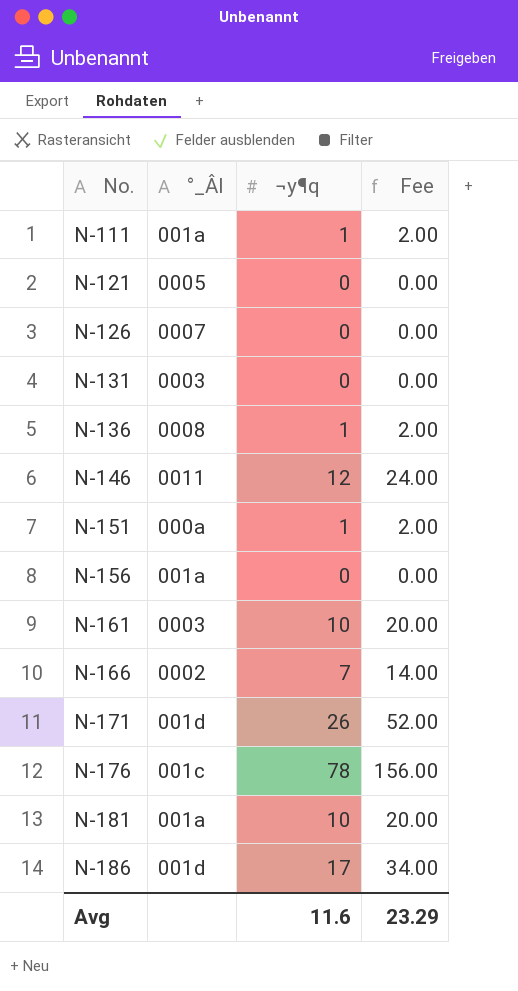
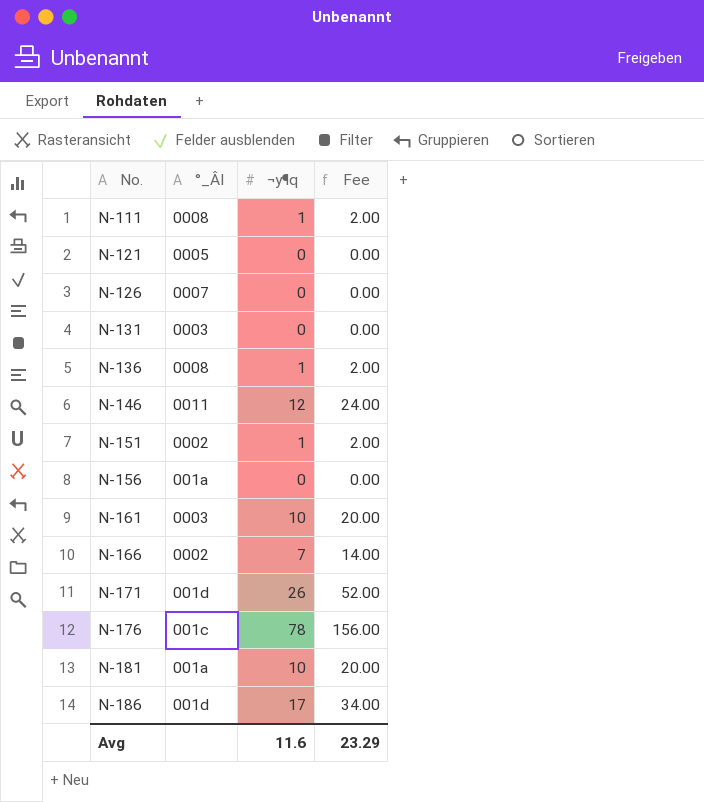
N-111 | °_ÂI: 001a -> 0008
N-151 | °_ÂI: 000a -> 0002

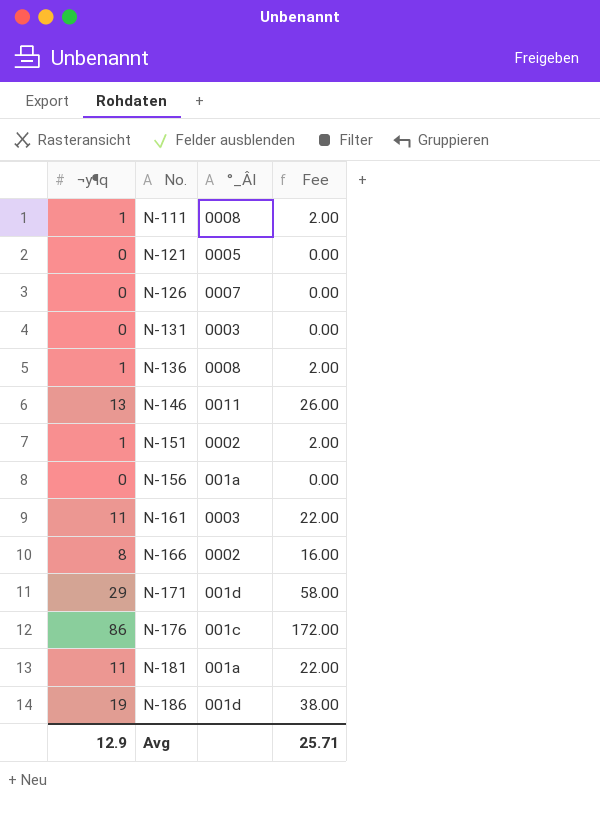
column ¬y¶q | position: 3 -> 1
N-146 | ¬y¶q: 12 -> 13
N-146 | Fee: 24.00 -> 26.00
N-161 | ¬y¶q: 10 -> 11
N-161 | Fee: 20.00 -> 22.00
N-166 | ¬y¶q: 7 -> 8
N-166 | Fee: 14.00 -> 16.00
N-171 | ¬y¶q: 26 -> 29
N-171 | Fee: 52.00 -> 58.00
N-176 | ¬y¶q: 78 -> 86
N-176 | Fee: 156.00 -> 172.00
N-181 | ¬y¶q: 10 -> 11
N-181 | Fee: 20.00 -> 22.00
N-186 | ¬y¶q: 17 -> 19
N-186 | Fee: 34.00 -> 38.00
Avg | ¬y¶q: 11.6 -> 12.9
Avg | Fee: 23.29 -> 25.71

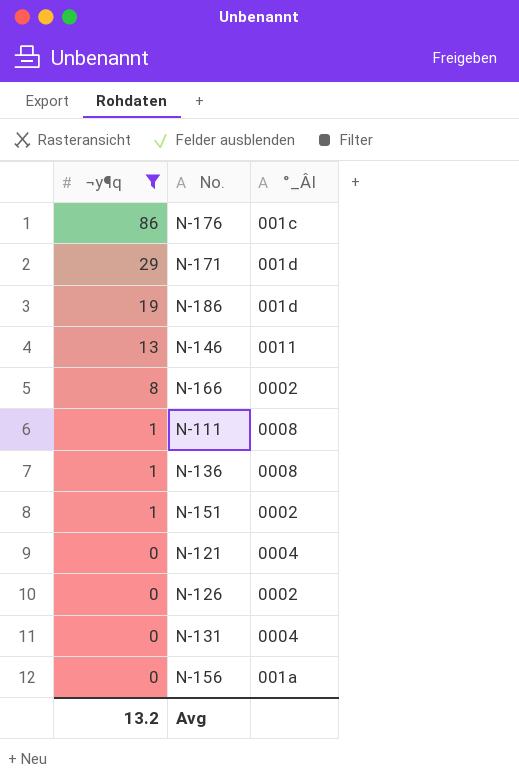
filter: none -> ¬y¶q != 11
row order: No. ascending -> ¬y¶q descending
column Fee | formula: [¬y¶q] * 2 -> none
N-121 | °_ÂI: 0005 -> 0004
N-126 | °_ÂI: 0007 -> 0002
N-131 | °_ÂI: 0003 -> 0004
Avg | ¬y¶q: 12.9 -> 13.2

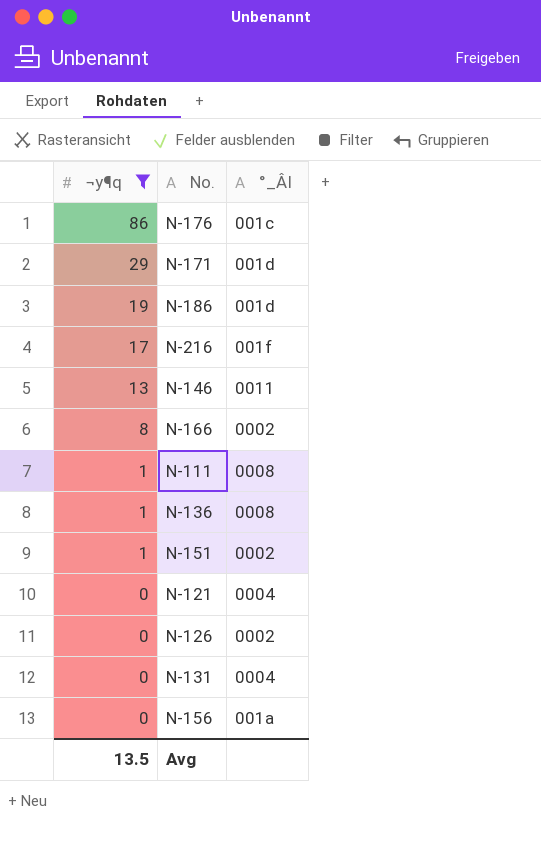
row N-216: none -> 17 | 001f
Avg | ¬y¶q: 13.2 -> 13.5

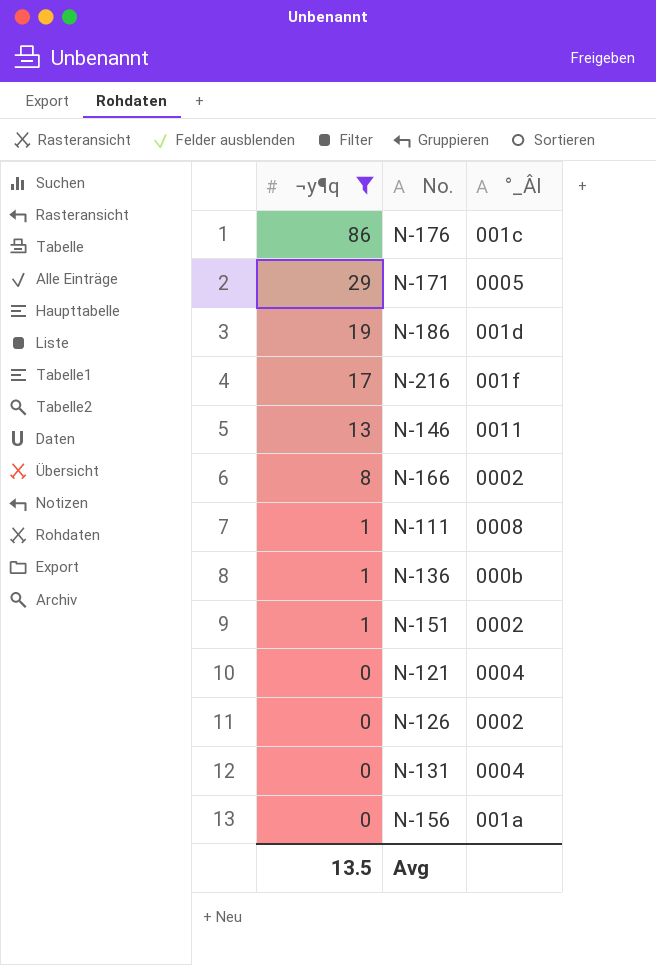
N-171 | °_ÂI: 001d -> 0005
N-136 | °_ÂI: 0008 -> 000b

